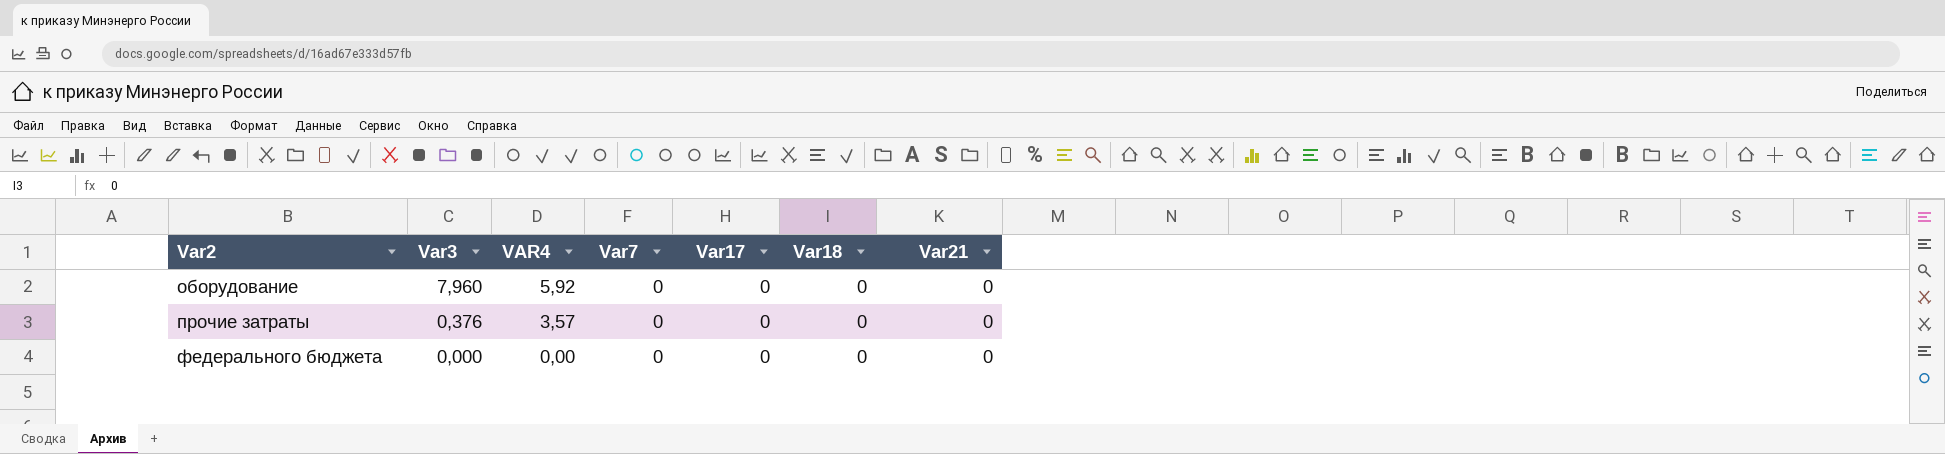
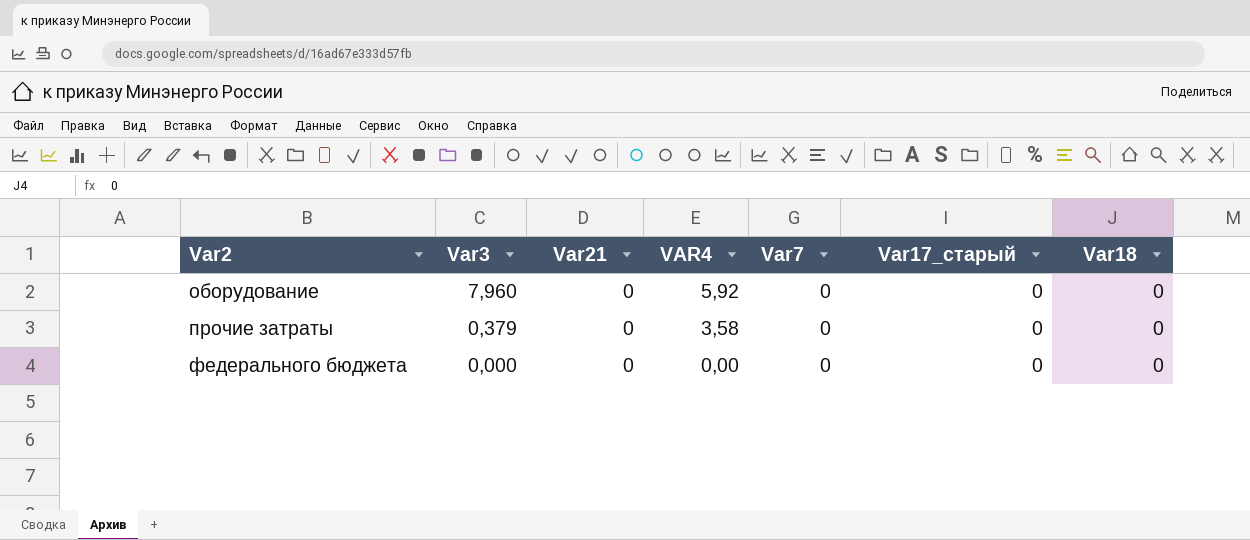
column Var21 | position: 7 -> 3
column name: Var17 -> Var17_старый
прочие затраты | Var3: 0,376 -> 0,379
прочие затраты | VAR4: 3,57 -> 3,58

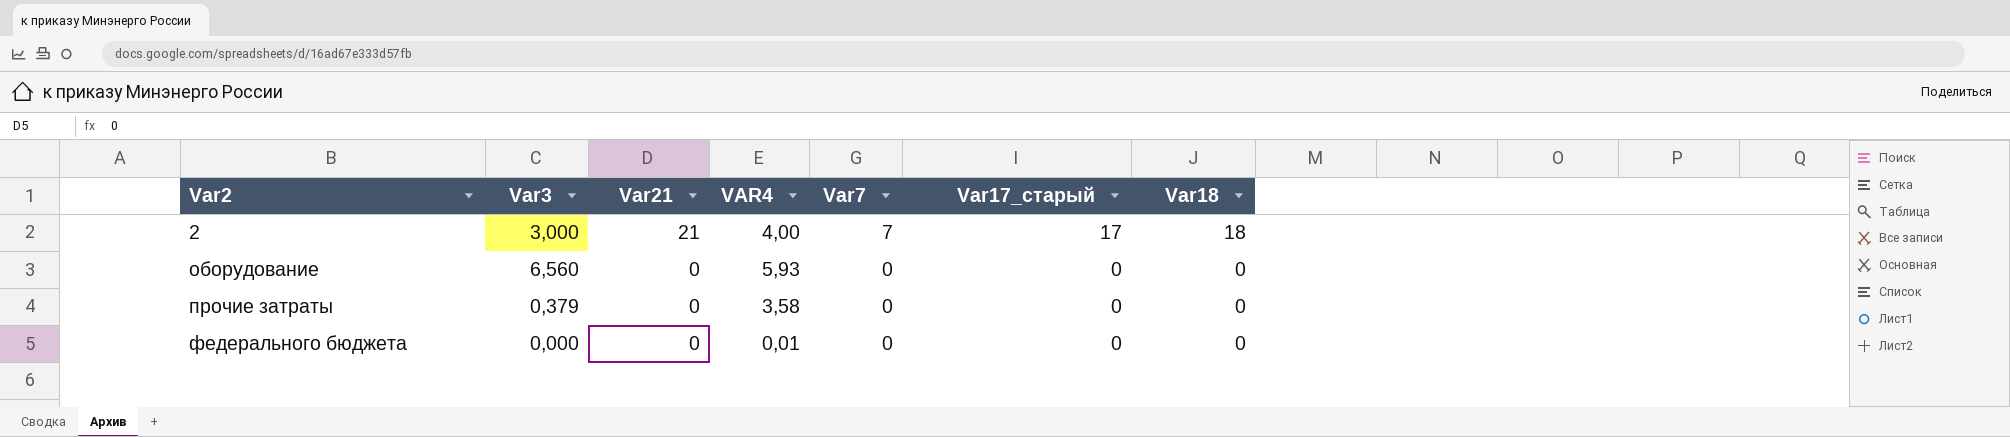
row 2: none -> 3,000 | 21 | 4,00 | 7 | 17 | 18
оборудование | Var3: 7,960 -> 6,560
оборудование | VAR4: 5,92 -> 5,93
федерального бюджета | VAR4: 0,00 -> 0,01

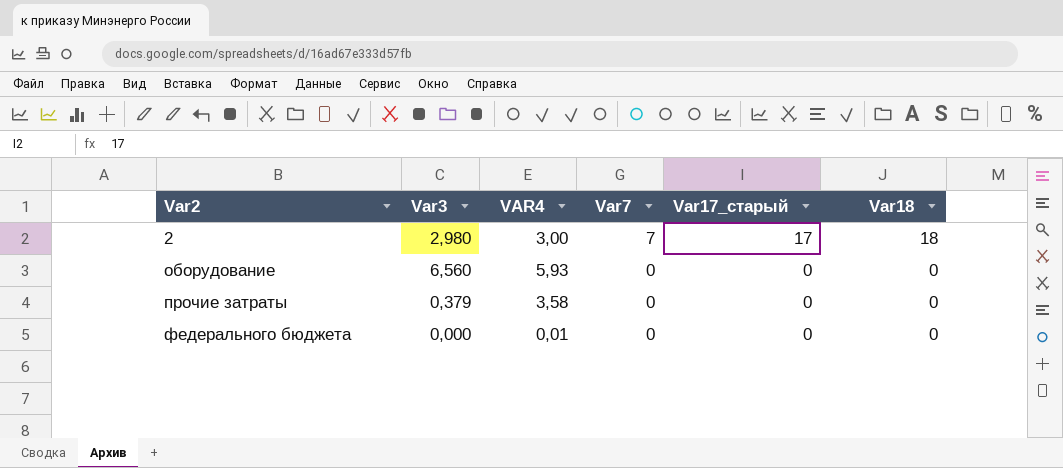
column Var21 | position: 3 -> none
2 | Var3: 3,000 -> 2,980
2 | VAR4: 4,00 -> 3,00

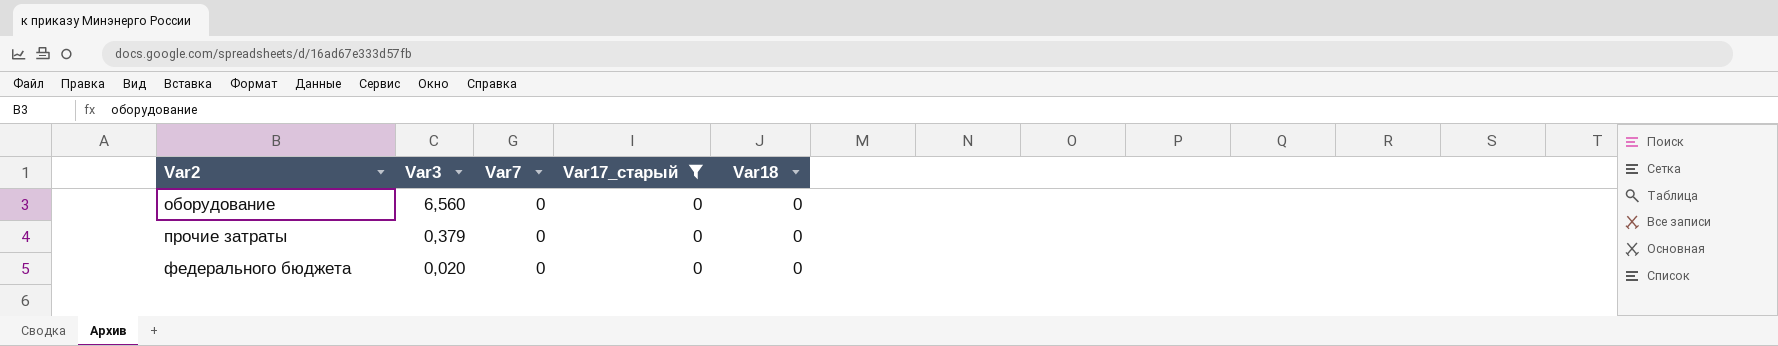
filter: none -> Var17_старый = 0
column VAR4 | position: 3 -> none
федерального бюджета | Var3: 0,000 -> 0,020

